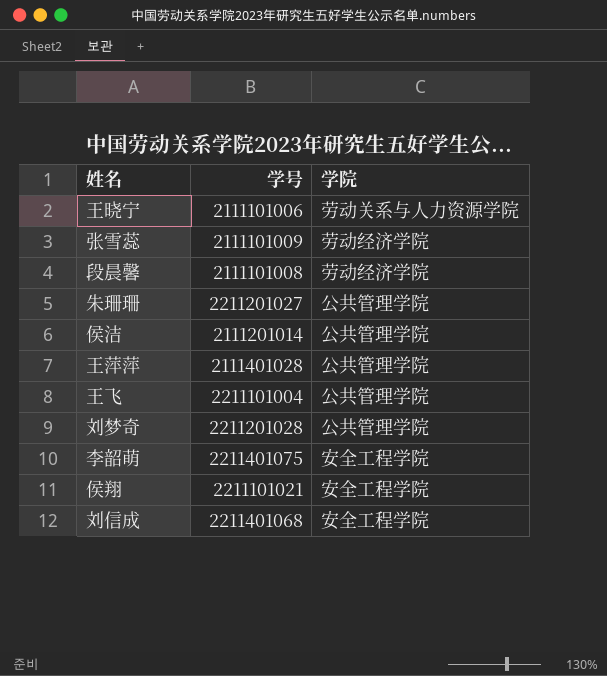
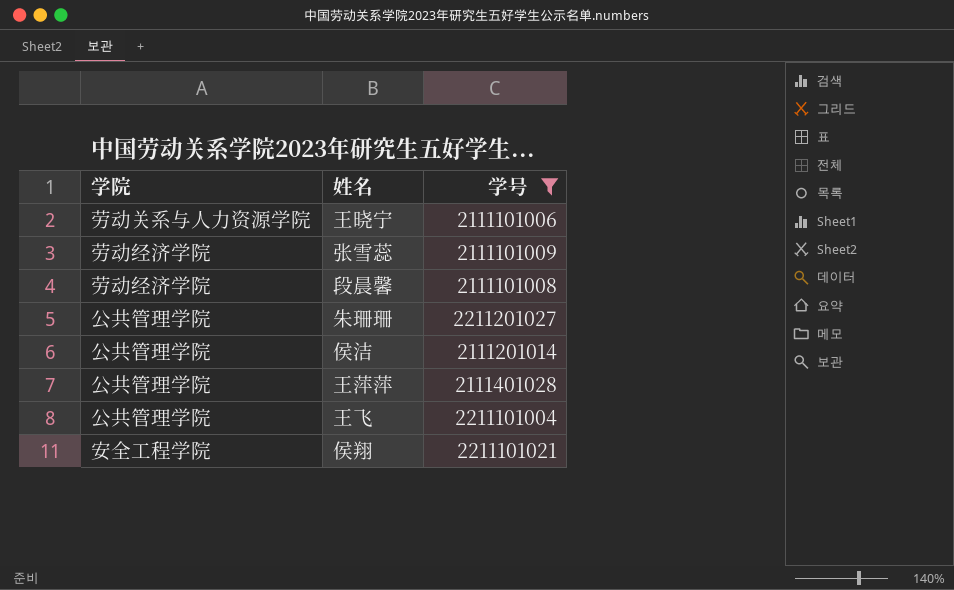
filter: none -> 学号 <= 2211201027
column 学院 | position: 3 -> 1

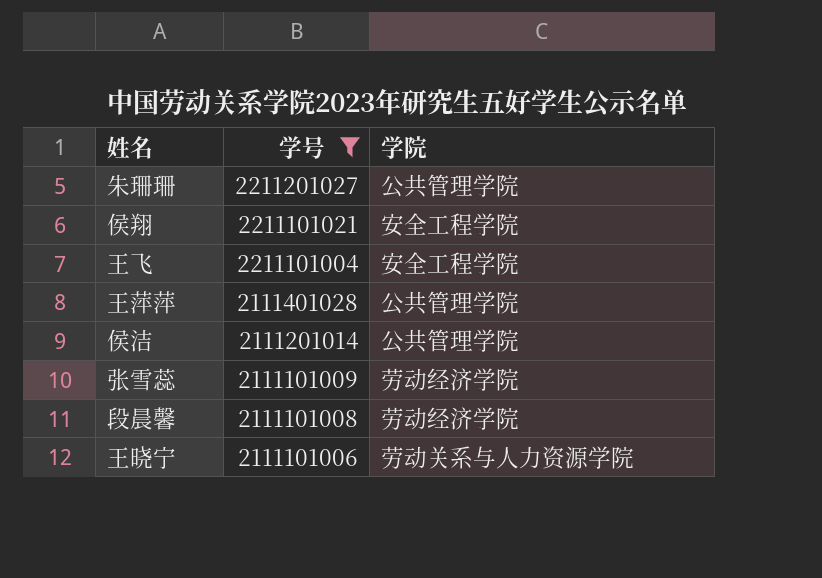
row order: none -> 学号 descending
column 学院 | position: 1 -> 3
王飞 | 学院: 公共管理学院 -> 安全工程学院

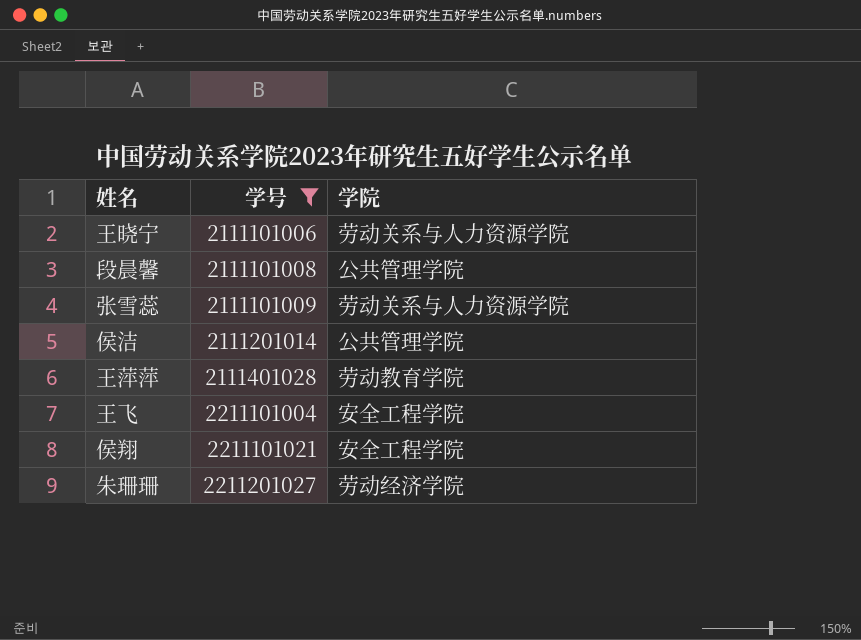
row order: 学号 descending -> 学号 ascending
段晨馨 | 学院: 劳动经济学院 -> 公共管理学院
张雪蕊 | 学院: 劳动经济学院 -> 劳动关系与人力资源学院
王萍萍 | 学院: 公共管理学院 -> 劳动教育学院
朱珊珊 | 学院: 公共管理学院 -> 劳动经济学院

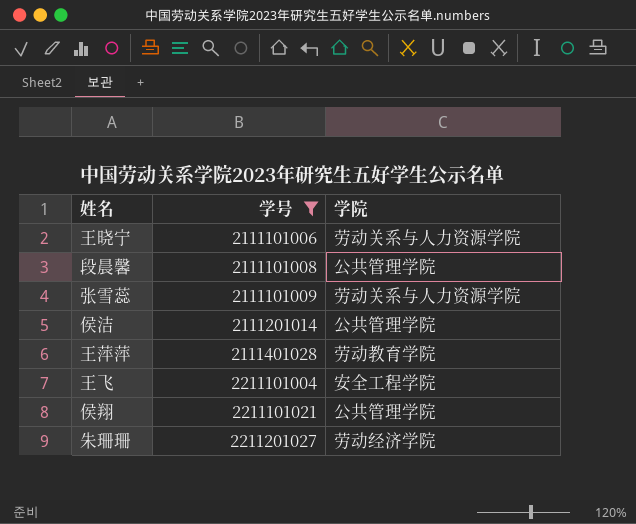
侯翔 | 学院: 安全工程学院 -> 公共管理学院

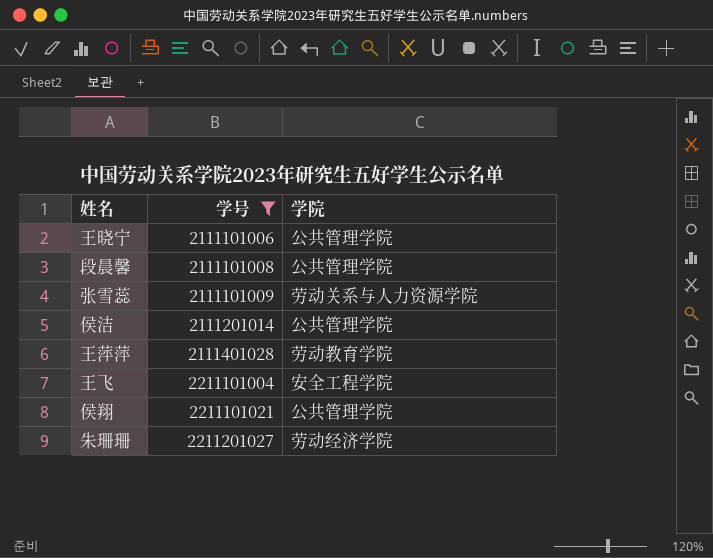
王晓宁 | 学院: 劳动关系与人力资源学院 -> 公共管理学院

